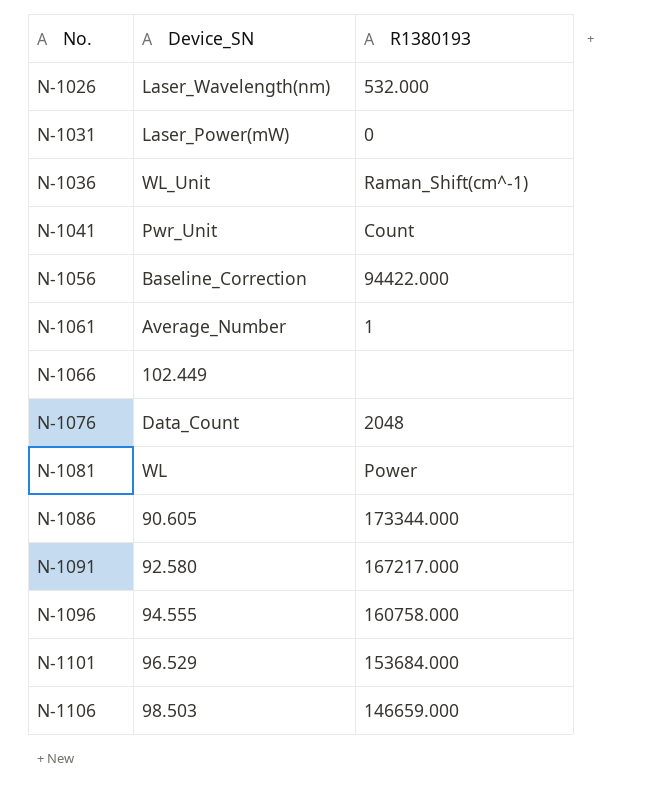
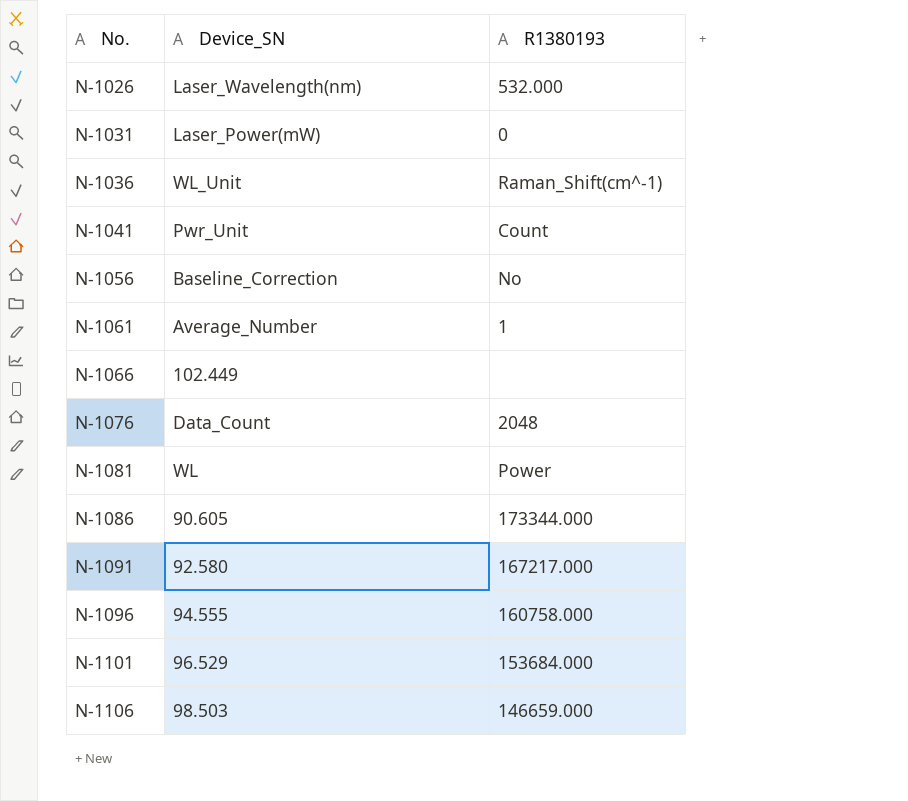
N-1056 | R1380193: 94422.000 -> No

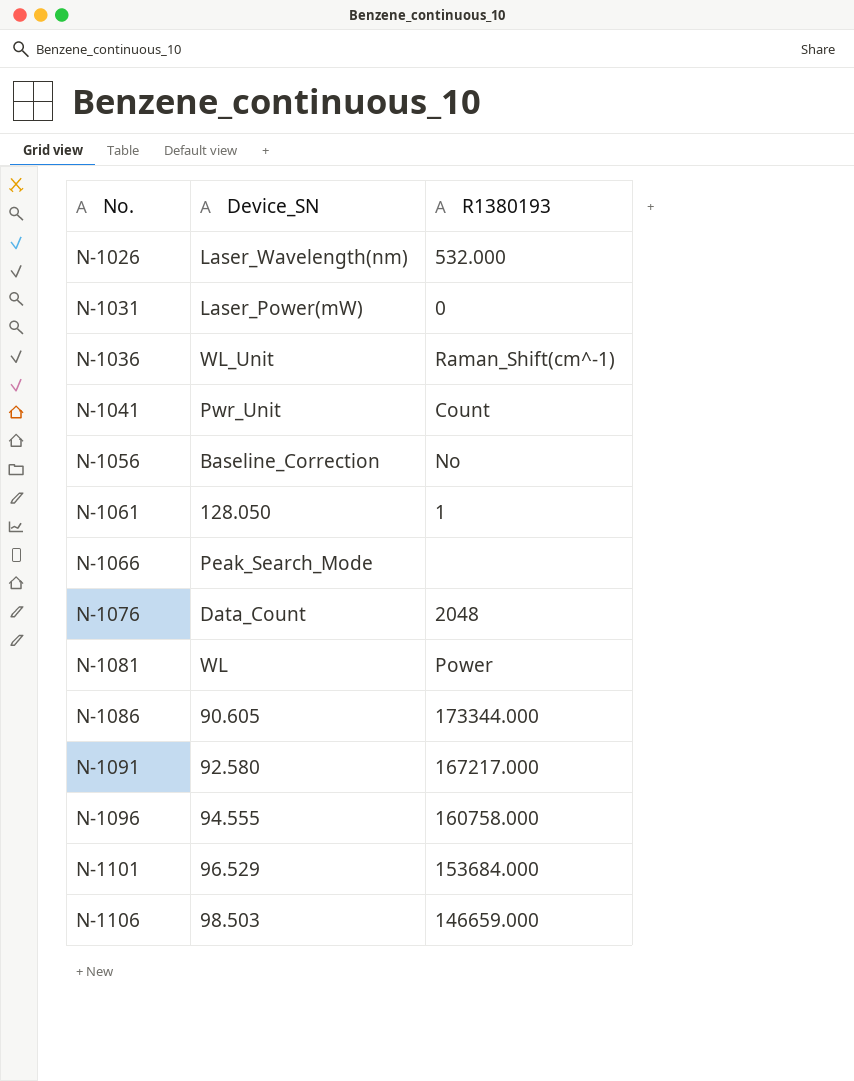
N-1061 | Device_SN: Average_Number -> 128.050
N-1066 | Device_SN: 102.449 -> Peak_Search_Mode

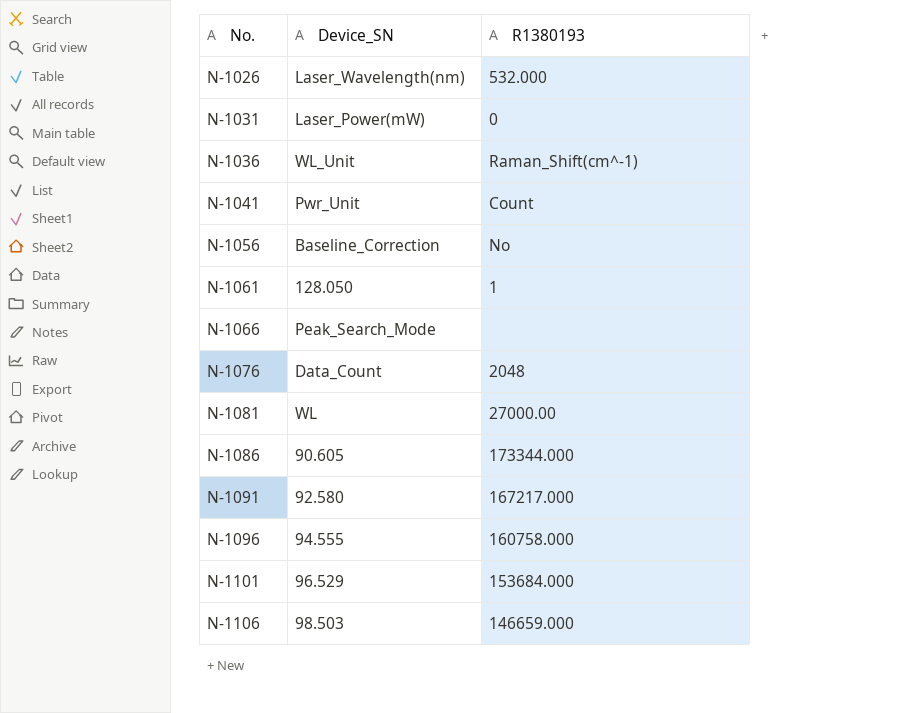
N-1081 | R1380193: Power -> 27000.00

